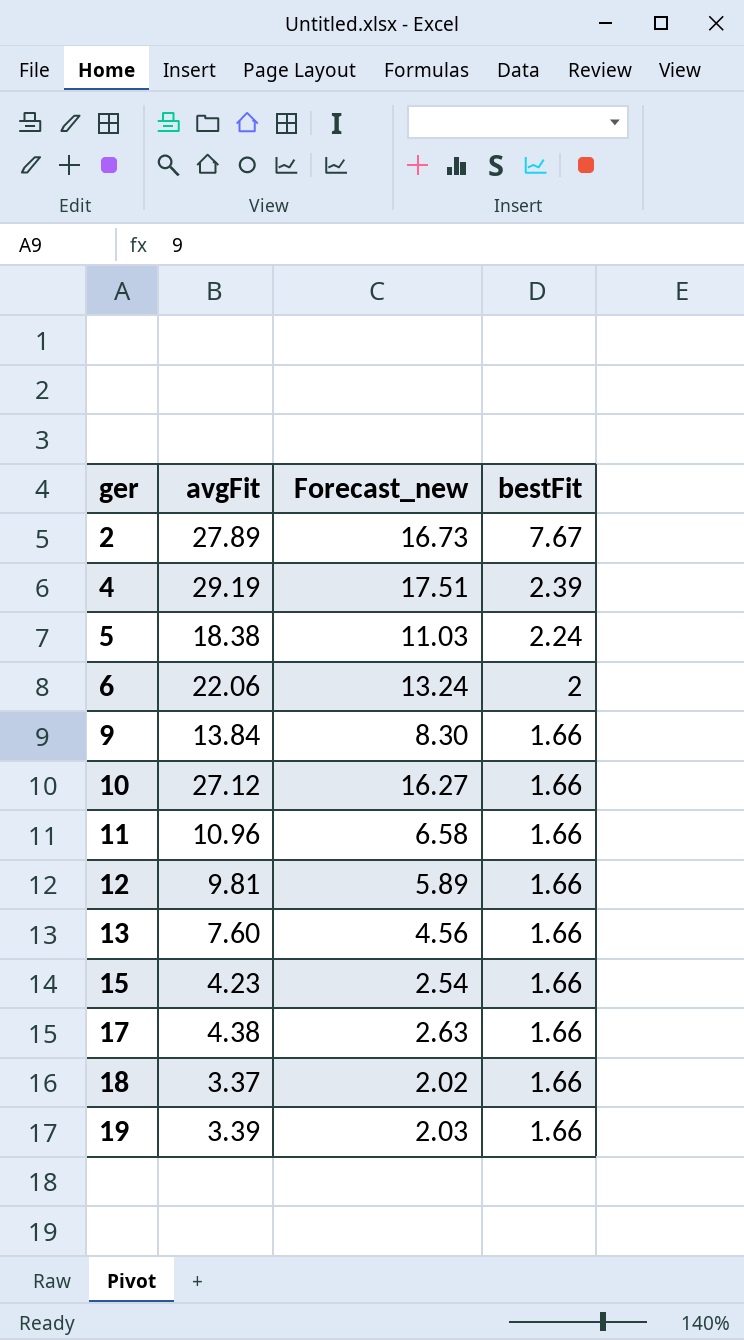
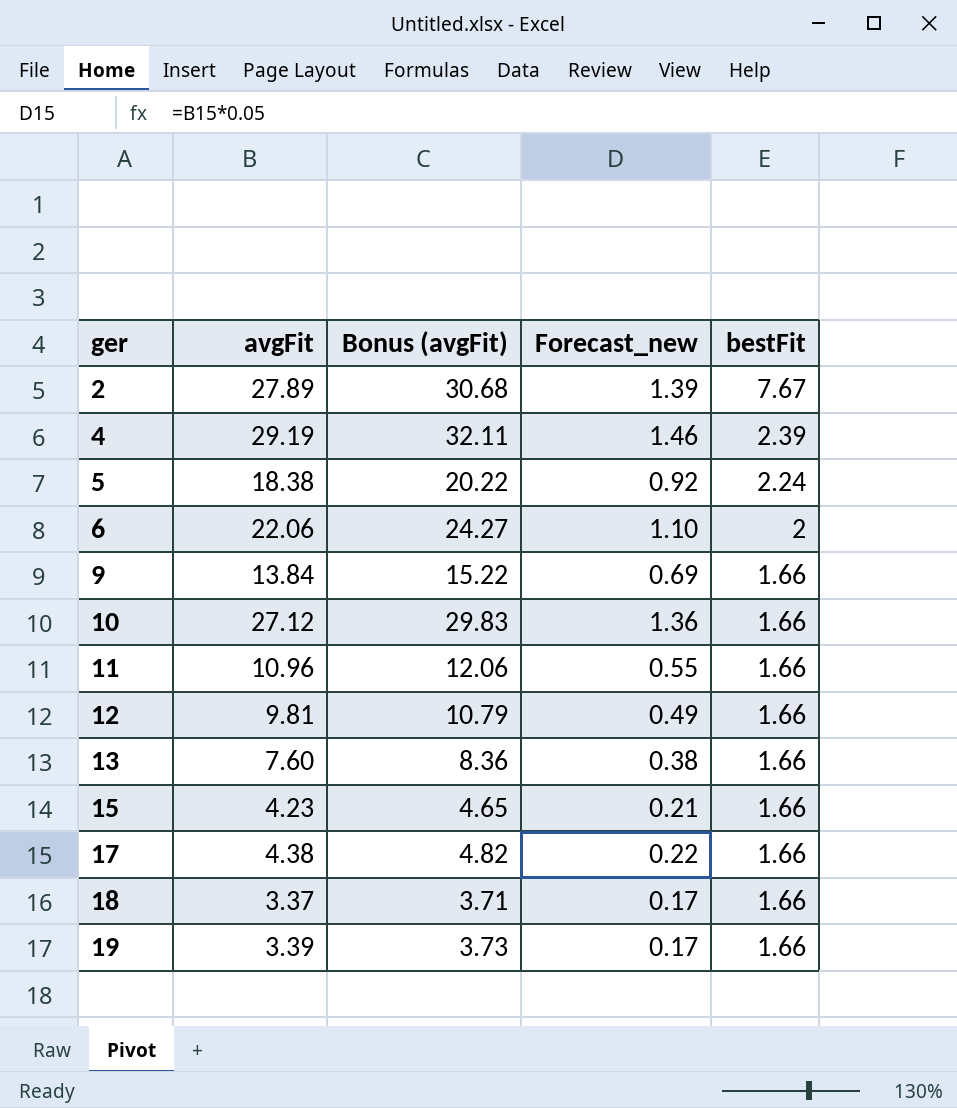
column Bonus (avgFit) | formula: none -> [avgFit] * 1.1
column Forecast_new | formula: [avgFit] * 0.6 -> [avgFit] * 0.05

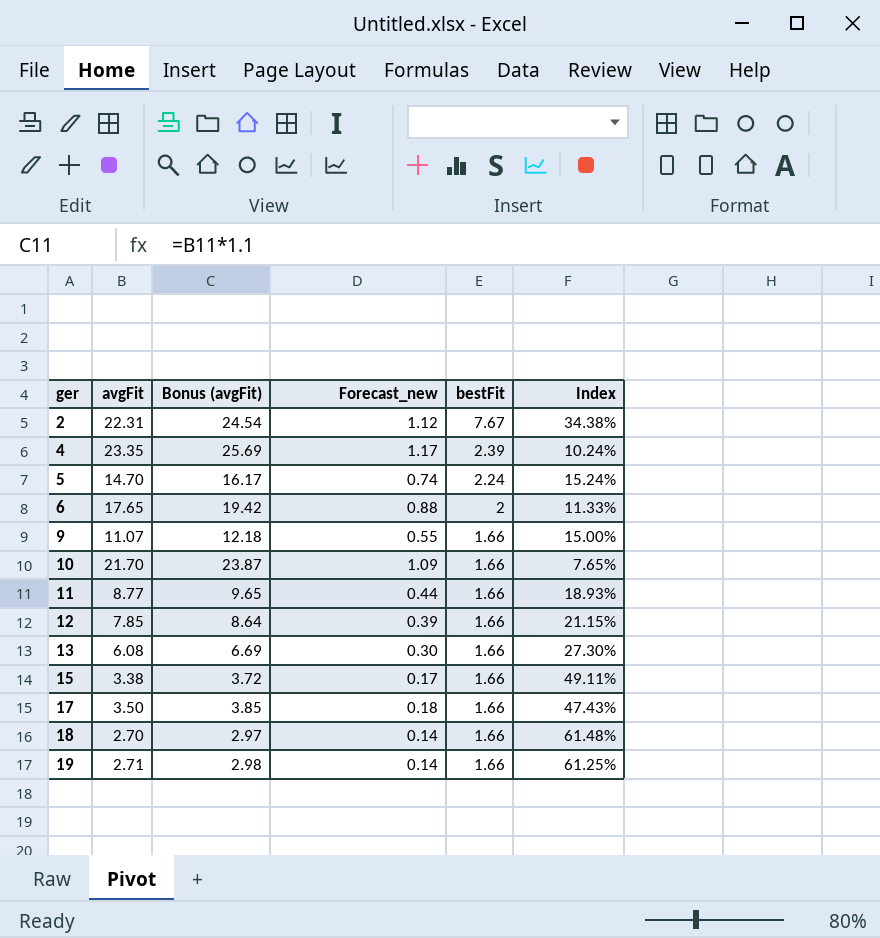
column Index | formula: none -> [bestFit] / [avgFit]
2 | avgFit: 27.89 -> 22.31
2 | Bonus (avgFit): 30.68 -> 24.54
2 | Forecast_new: 1.39 -> 1.12
4 | avgFit: 29.19 -> 23.35
4 | Bonus (avgFit): 32.11 -> 25.69
4 | Forecast_new: 1.46 -> 1.17
5 | avgFit: 18.38 -> 14.70
5 | Bonus (avgFit): 20.22 -> 16.17
5 | Forecast_new: 0.92 -> 0.74
6 | avgFit: 22.06 -> 17.65
6 | Bonus (avgFit): 24.27 -> 19.42
6 | Forecast_new: 1.10 -> 0.88
9 | avgFit: 13.84 -> 11.07
9 | Bonus (avgFit): 15.22 -> 12.18
9 | Forecast_new: 0.69 -> 0.55
10 | avgFit: 27.12 -> 21.70
10 | Bonus (avgFit): 29.83 -> 23.87
10 | Forecast_new: 1.36 -> 1.09
11 | avgFit: 10.96 -> 8.77
11 | Bonus (avgFit): 12.06 -> 9.65
11 | Forecast_new: 0.55 -> 0.44
12 | avgFit: 9.81 -> 7.85
12 | Bonus (avgFit): 10.79 -> 8.64
12 | Forecast_new: 0.49 -> 0.39
13 | avgFit: 7.60 -> 6.08
13 | Bonus (avgFit): 8.36 -> 6.69
13 | Forecast_new: 0.38 -> 0.30
15 | avgFit: 4.23 -> 3.38
15 | Bonus (avgFit): 4.65 -> 3.72
15 | Forecast_new: 0.21 -> 0.17
17 | avgFit: 4.38 -> 3.50
17 | Bonus (avgFit): 4.82 -> 3.85
17 | Forecast_new: 0.22 -> 0.18
18 | avgFit: 3.37 -> 2.70
18 | Bonus (avgFit): 3.71 -> 2.97
18 | Forecast_new: 0.17 -> 0.14
19 | avgFit: 3.39 -> 2.71
19 | Bonus (avgFit): 3.73 -> 2.98
19 | Forecast_new: 0.17 -> 0.14

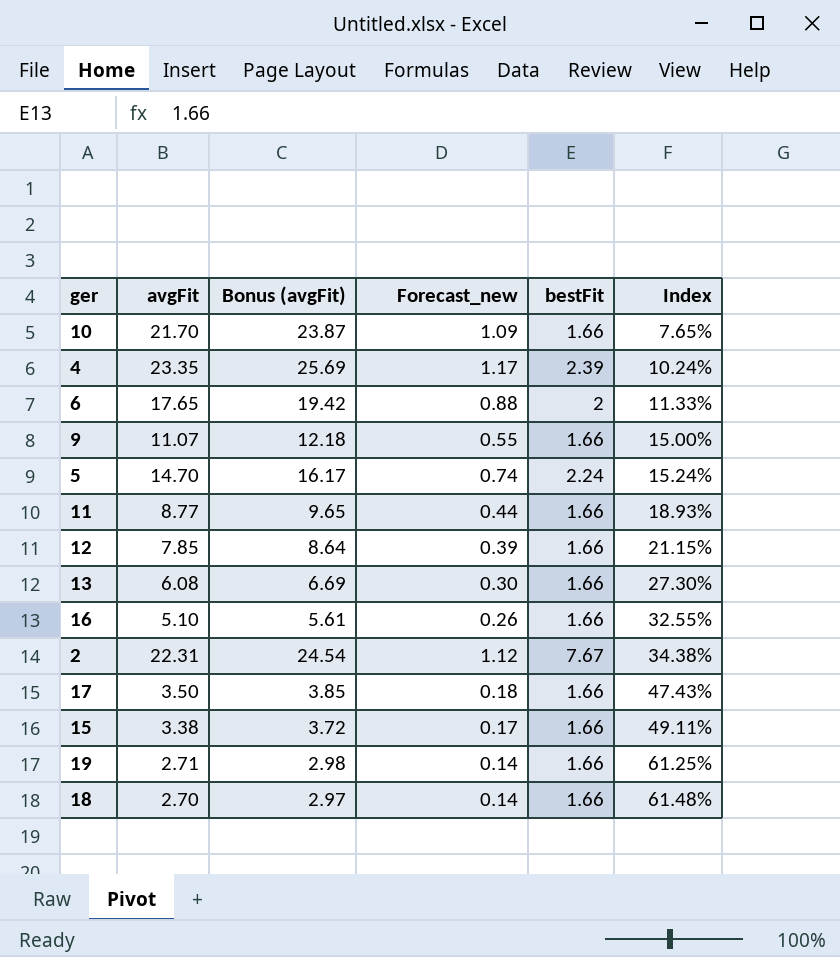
row order: ger ascending -> Index ascending
row 16: none -> 5.10 | 5.61 | 0.26 | 1.66 | 32.55%

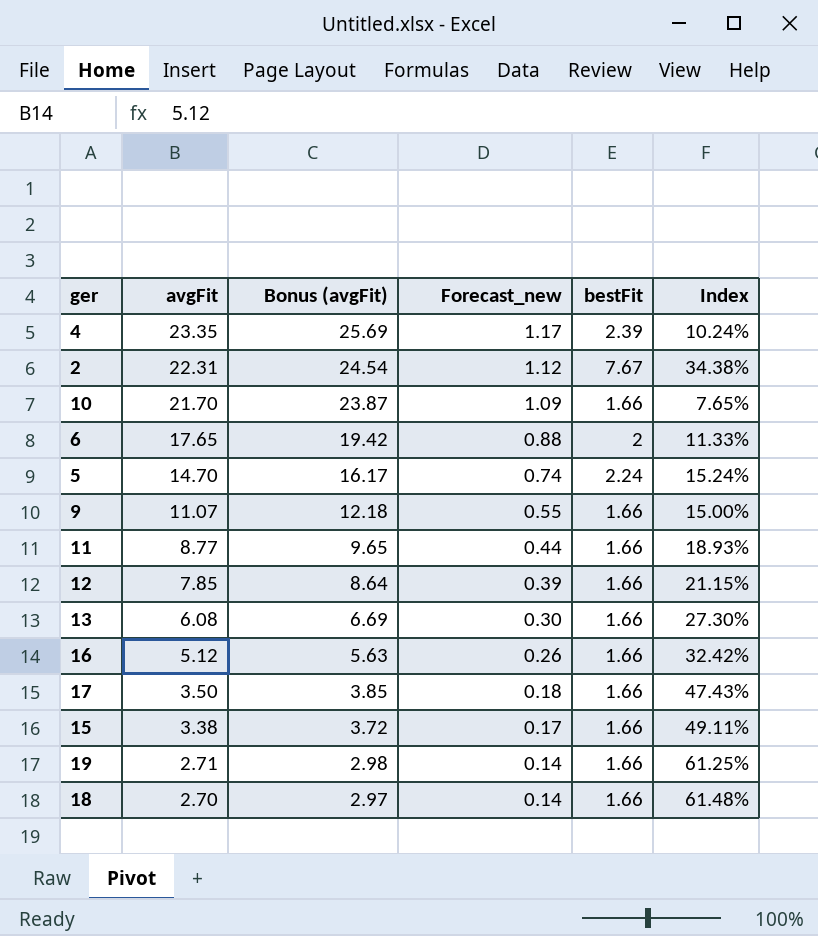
row order: Index ascending -> avgFit descending
16 | avgFit: 5.10 -> 5.12
16 | Bonus (avgFit): 5.61 -> 5.63
16 | Index: 32.55% -> 32.42%

